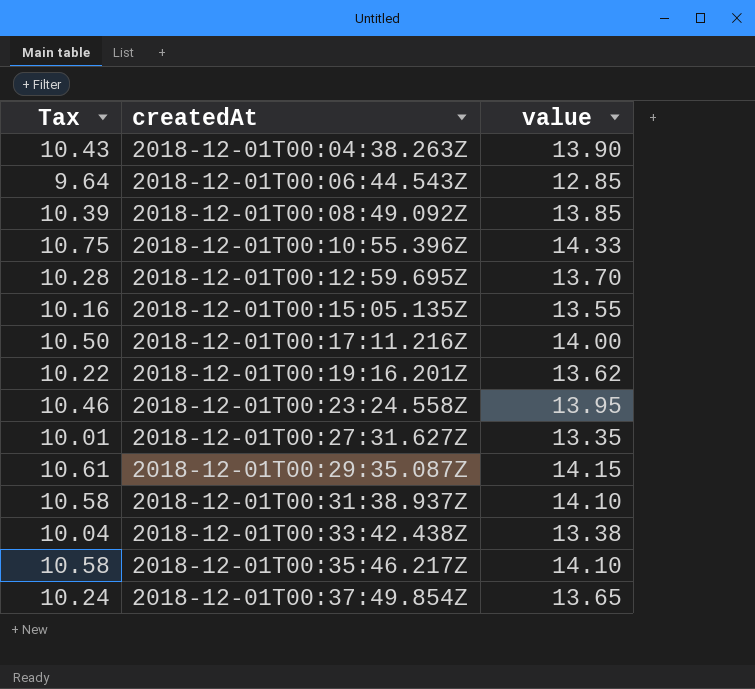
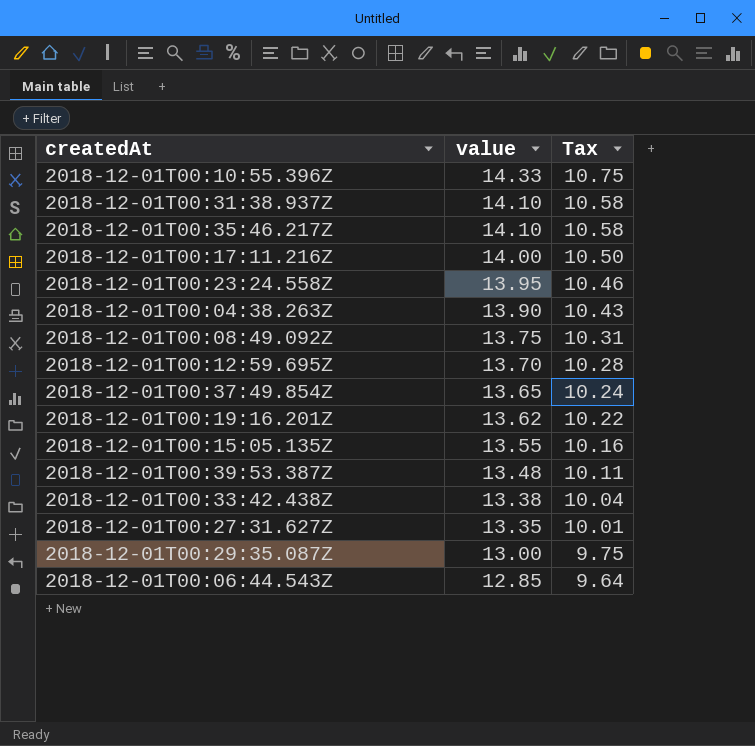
row order: createdAt ascending -> value descending
column Tax | position: 1 -> 3
2018-12-01T00:08:49.092Z | value: 13.85 -> 13.75
2018-12-01T00:08:49.092Z | Tax: 10.39 -> 10.31
row 2018-12-01T00:39:53.387Z: none -> 13.48 | 10.11
2018-12-01T00:29:35.087Z | value: 14.15 -> 13.00
2018-12-01T00:29:35.087Z | Tax: 10.61 -> 9.75

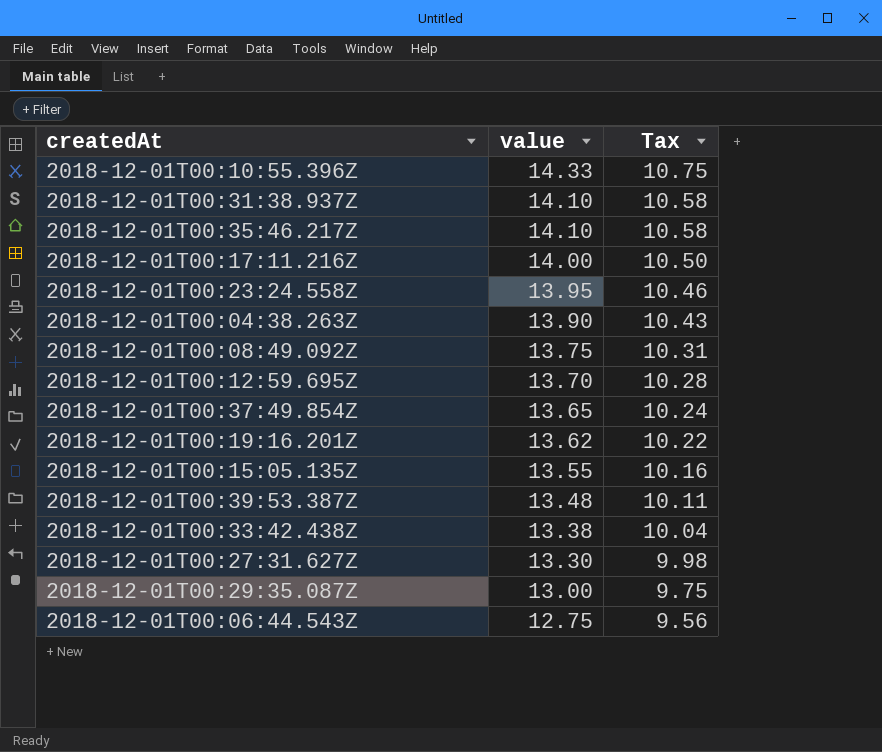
2018-12-01T00:27:31.627Z | value: 13.35 -> 13.30
2018-12-01T00:27:31.627Z | Tax: 10.01 -> 9.98
2018-12-01T00:06:44.543Z | value: 12.85 -> 12.75
2018-12-01T00:06:44.543Z | Tax: 9.64 -> 9.56

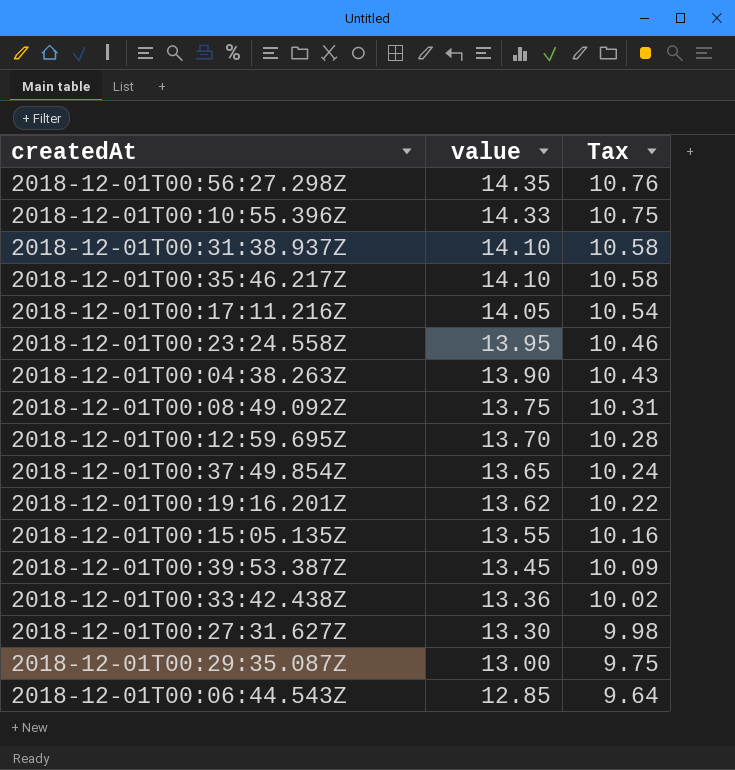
row 2018-12-01T00:56:27.298Z: none -> 14.35 | 10.76
2018-12-01T00:17:11.216Z | value: 14.00 -> 14.05
2018-12-01T00:17:11.216Z | Tax: 10.50 -> 10.54
2018-12-01T00:39:53.387Z | value: 13.48 -> 13.45
2018-12-01T00:39:53.387Z | Tax: 10.11 -> 10.09
2018-12-01T00:33:42.438Z | value: 13.38 -> 13.36
2018-12-01T00:33:42.438Z | Tax: 10.04 -> 10.02
2018-12-01T00:06:44.543Z | value: 12.75 -> 12.85
2018-12-01T00:06:44.543Z | Tax: 9.56 -> 9.64

